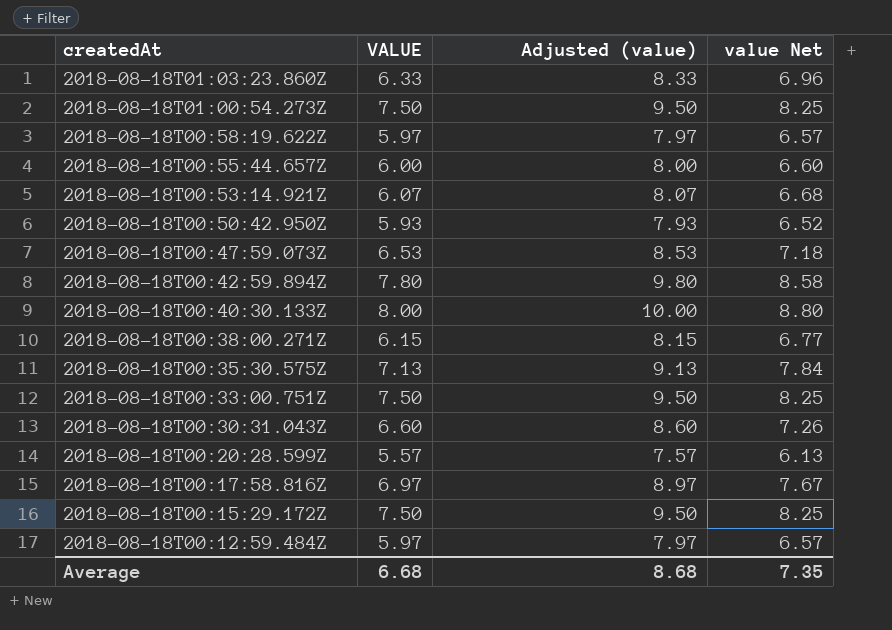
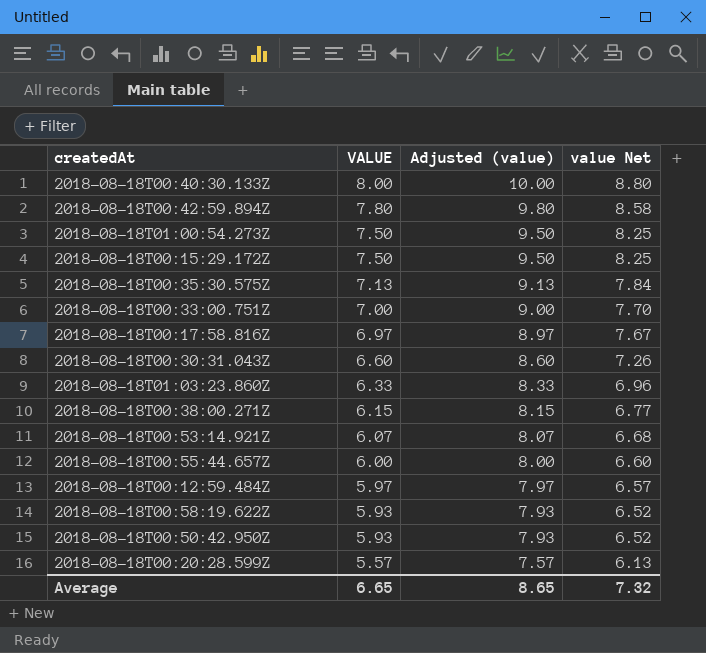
row order: createdAt descending -> VALUE descending
row 2018-08-18T00:47:59.073Z: 6.53 | 8.53 | 7.18 -> none
2018-08-18T00:33:00.751Z | VALUE: 7.50 -> 7.00
2018-08-18T00:33:00.751Z | Adjusted (value): 9.50 -> 9.00
2018-08-18T00:33:00.751Z | value Net: 8.25 -> 7.70
2018-08-18T00:58:19.622Z | VALUE: 5.97 -> 5.93
2018-08-18T00:58:19.622Z | Adjusted (value): 7.97 -> 7.93
2018-08-18T00:58:19.622Z | value Net: 6.57 -> 6.52
Average | VALUE: 6.68 -> 6.65
Average | Adjusted (value): 8.68 -> 8.65
Average | value Net: 7.35 -> 7.32

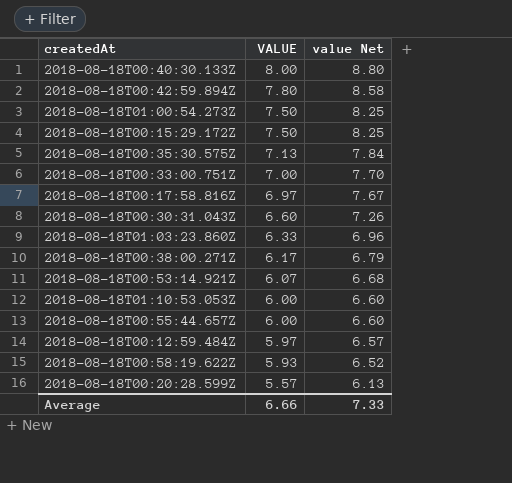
column Adjusted (value) | formula: [VALUE] + 2 -> none
row 2018-08-18T00:50:42.950Z: 5.93 | 7.93 | 6.52 -> none
2018-08-18T00:38:00.271Z | VALUE: 6.15 -> 6.17
2018-08-18T00:38:00.271Z | value Net: 6.77 -> 6.79
row 2018-08-18T01:10:53.053Z: none -> 6.00 | 6.60
Average | VALUE: 6.65 -> 6.66
Average | value Net: 7.32 -> 7.33

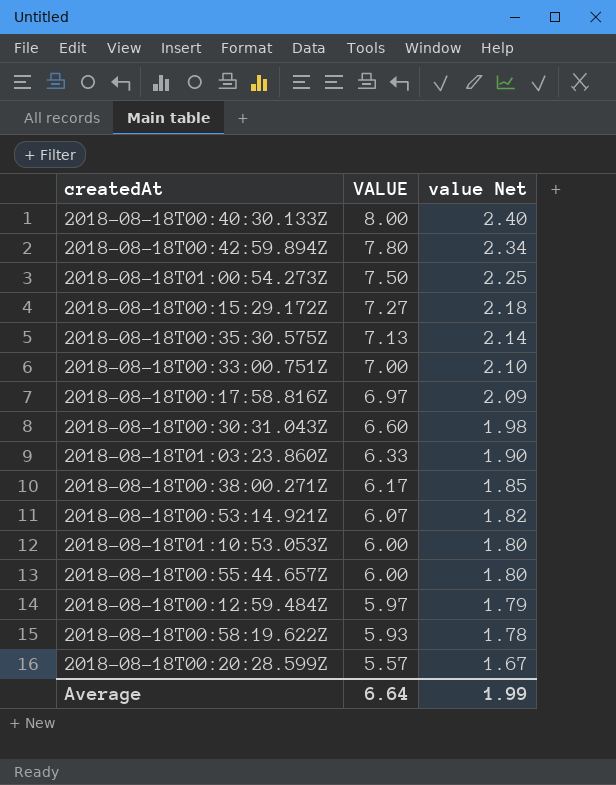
column value Net | formula: [VALUE] * 1.1 -> [VALUE] * 0.3
2018-08-18T00:15:29.172Z | VALUE: 7.50 -> 7.27
Average | VALUE: 6.66 -> 6.64
Average | value Net: 7.33 -> 1.99

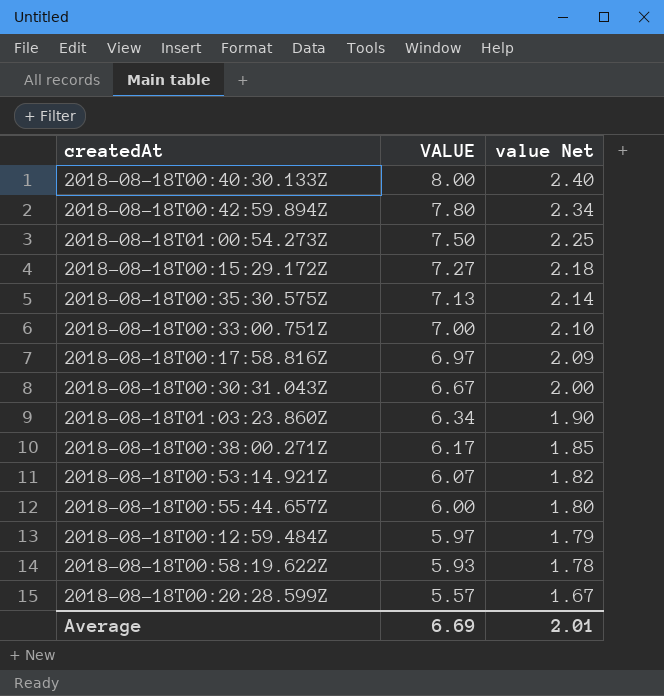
row 2018-08-18T01:10:53.053Z: 6.00 | 1.80 -> none
2018-08-18T00:30:31.043Z | VALUE: 6.60 -> 6.67
2018-08-18T00:30:31.043Z | value Net: 1.98 -> 2.00
2018-08-18T01:03:23.860Z | VALUE: 6.33 -> 6.34
Average | VALUE: 6.64 -> 6.69
Average | value Net: 1.99 -> 2.01

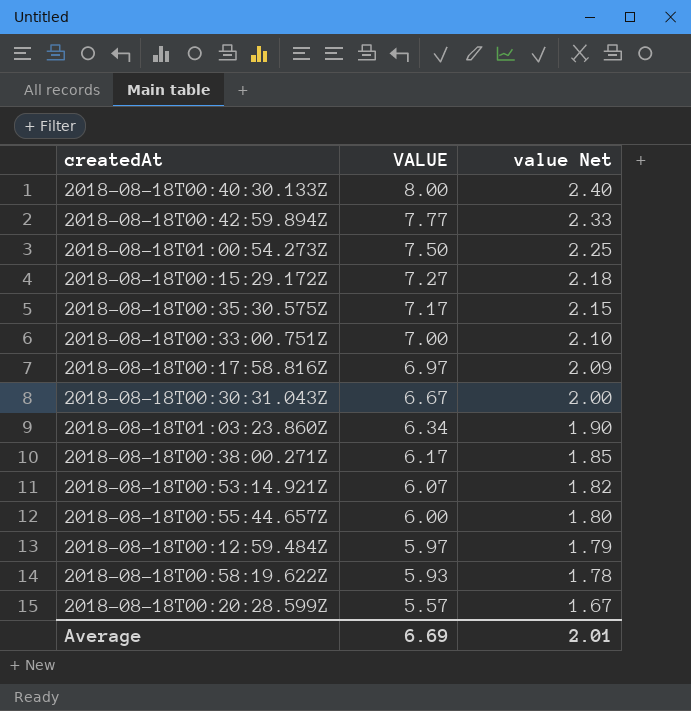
2018-08-18T00:42:59.894Z | VALUE: 7.80 -> 7.77
2018-08-18T00:42:59.894Z | value Net: 2.34 -> 2.33
2018-08-18T00:35:30.575Z | VALUE: 7.13 -> 7.17
2018-08-18T00:35:30.575Z | value Net: 2.14 -> 2.15

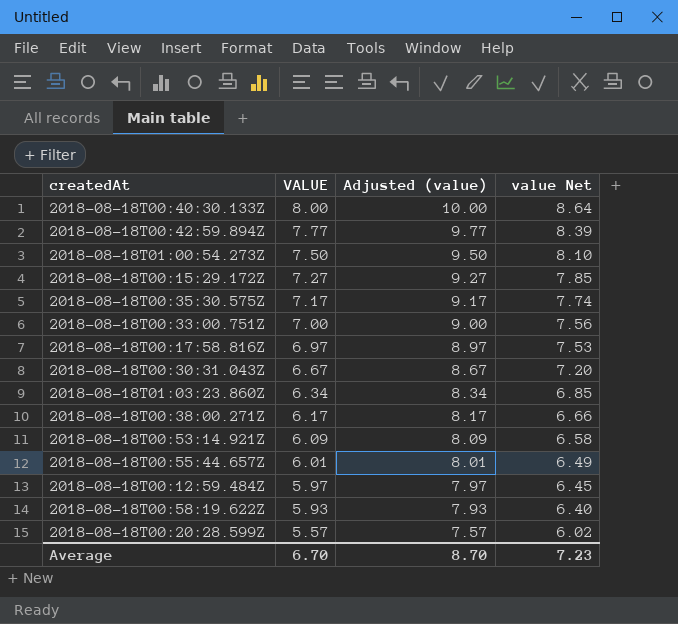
column Adjusted (value) | formula: none -> [VALUE] + 2
column value Net | formula: [VALUE] * 0.3 -> [VALUE] * 1.08
2018-08-18T00:53:14.921Z | VALUE: 6.07 -> 6.09
2018-08-18T00:55:44.657Z | VALUE: 6.00 -> 6.01
Average | VALUE: 6.69 -> 6.70
Average | value Net: 2.01 -> 7.23

